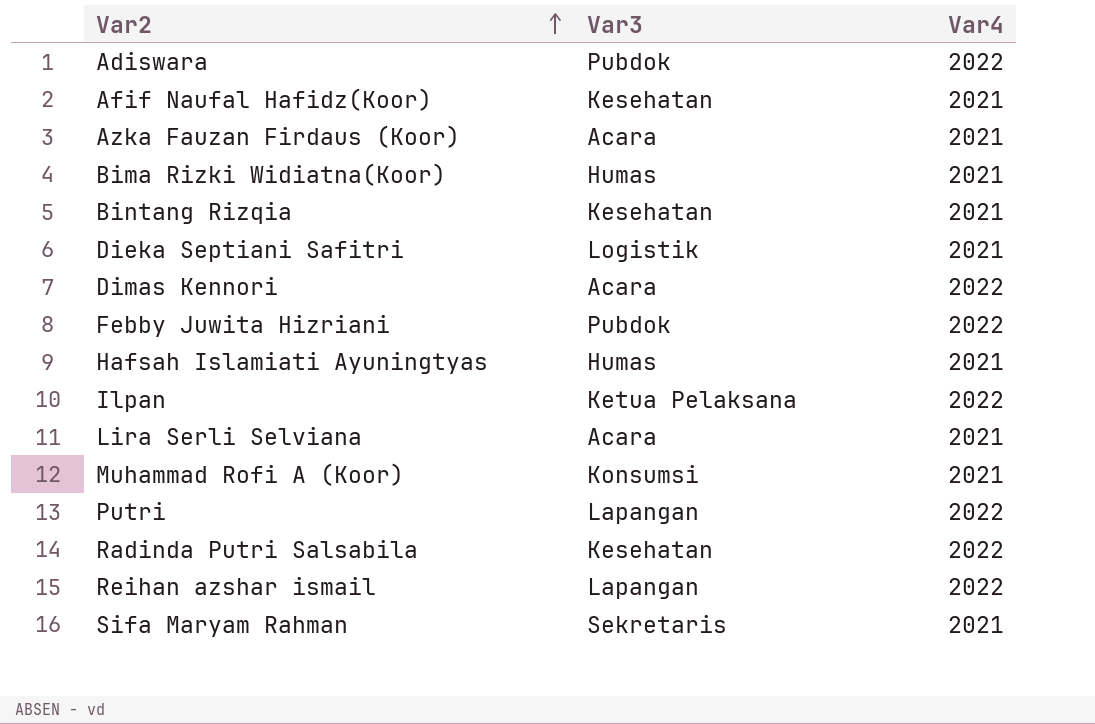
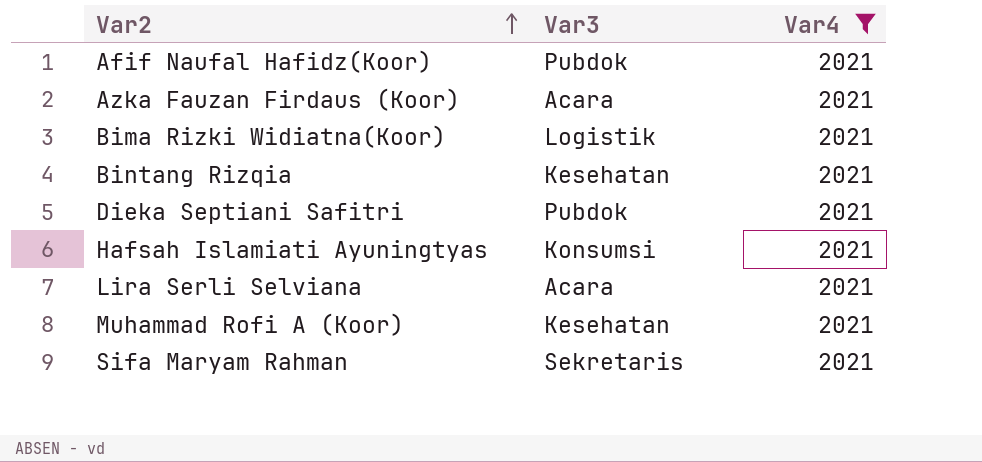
filter: none -> Var4 = 2021
Afif Naufal Hafidz(Koor) | Var3: Kesehatan -> Pubdok
Bima Rizki Widiatna(Koor) | Var3: Humas -> Logistik
Dieka Septiani Safitri | Var3: Logistik -> Pubdok
Hafsah Islamiati Ayuningtyas | Var3: Humas -> Konsumsi
Muhammad Rofi A (Koor) | Var3: Konsumsi -> Kesehatan

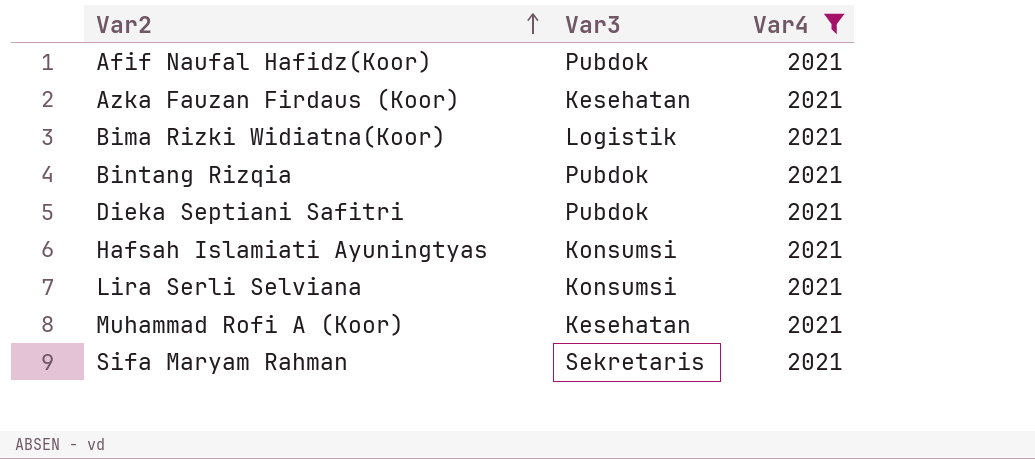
Azka Fauzan Firdaus (Koor) | Var3: Acara -> Kesehatan
Bintang Rizqia | Var3: Kesehatan -> Pubdok
Lira Serli Selviana | Var3: Acara -> Konsumsi

